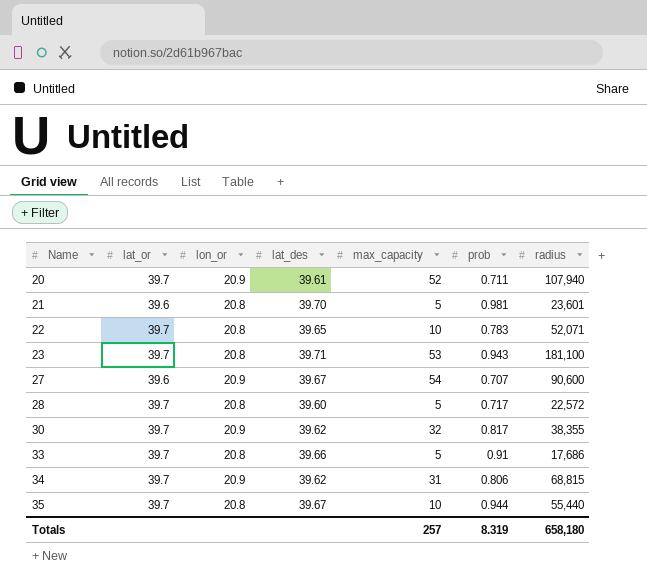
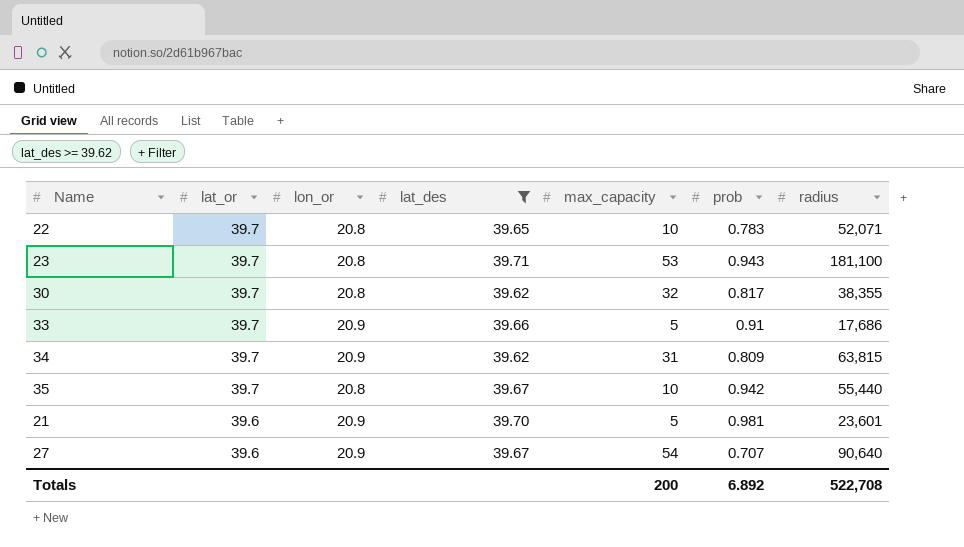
filter: none -> lat_des >= 39.62
row order: Name ascending -> lat_or descending
30 | lon_or: 20.9 -> 20.8
33 | lon_or: 20.8 -> 20.9
34 | prob: 0.806 -> 0.809
34 | radius: 68,815 -> 63,815
35 | prob: 0.944 -> 0.942
21 | lon_or: 20.8 -> 20.9
27 | radius: 90,600 -> 90,640
Totals | max_capacity: 257 -> 200
Totals | prob: 8.319 -> 6.892
Totals | radius: 658,180 -> 522,708

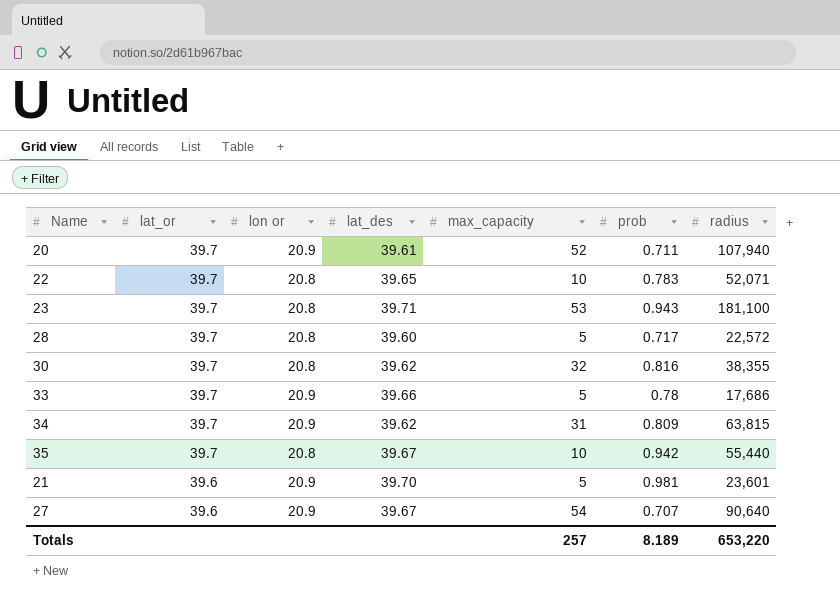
filter: lat_des >= 39.62 -> none
column name: lon_or -> lon or
30 | prob: 0.817 -> 0.816
33 | prob: 0.91 -> 0.78
Totals | max_capacity: 200 -> 257
Totals | prob: 6.892 -> 8.189
Totals | radius: 522,708 -> 653,220

